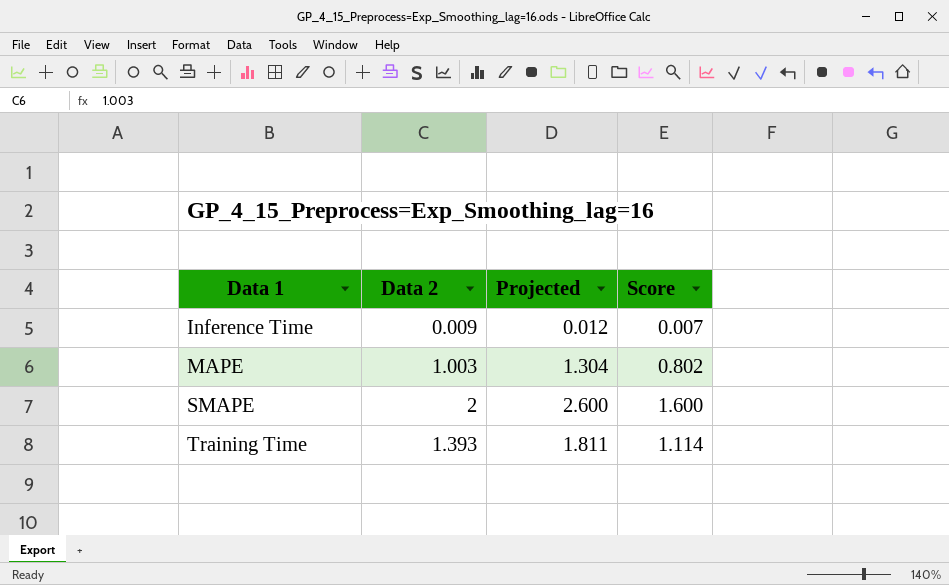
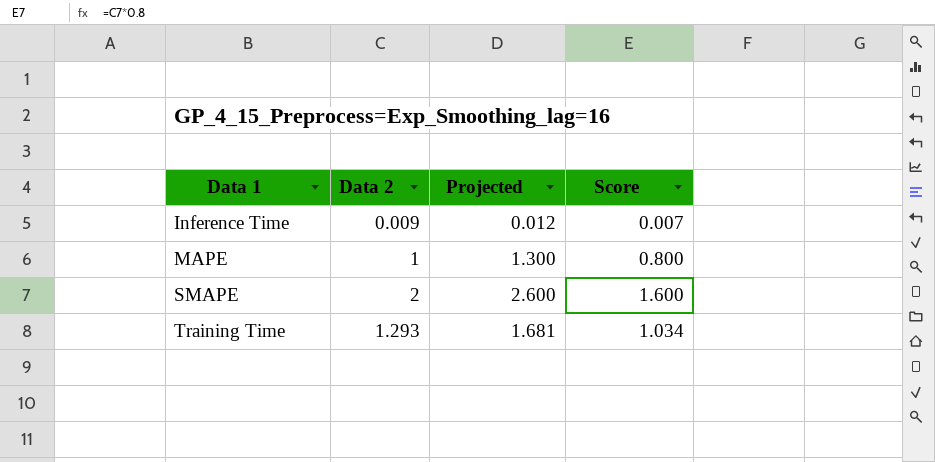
MAPE | Data 2: 1.003 -> 1
MAPE | Projected: 1.304 -> 1.300
MAPE | Score: 0.802 -> 0.800
Training Time | Data 2: 1.393 -> 1.293
Training Time | Projected: 1.811 -> 1.681
Training Time | Score: 1.114 -> 1.034

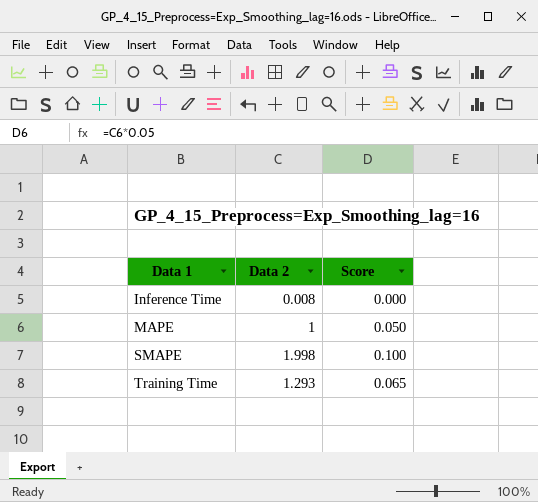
column Projected | formula: [Data 2] * 1.3 -> none
column Score | formula: [Data 2] * 0.8 -> [Data 2] * 0.05
Inference Time | Data 2: 0.009 -> 0.008
SMAPE | Data 2: 2 -> 1.998

